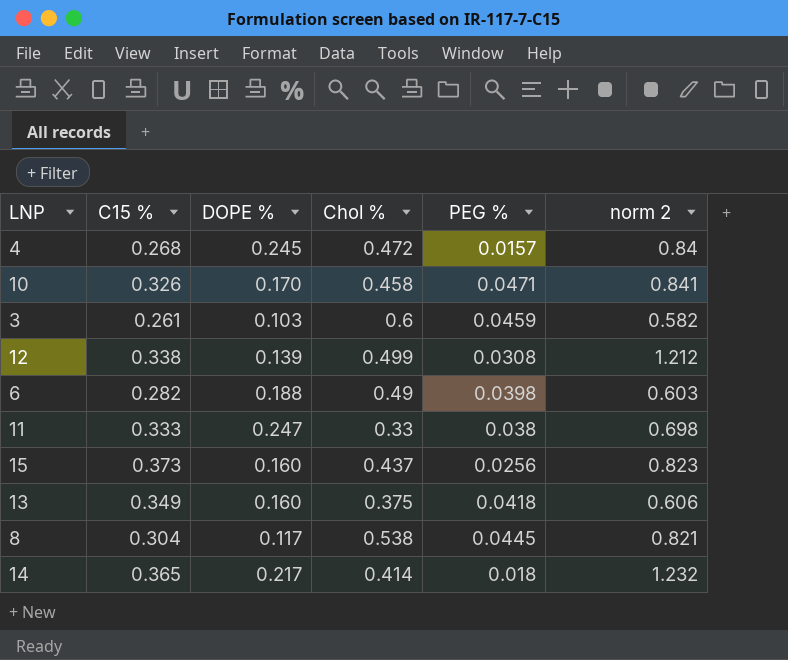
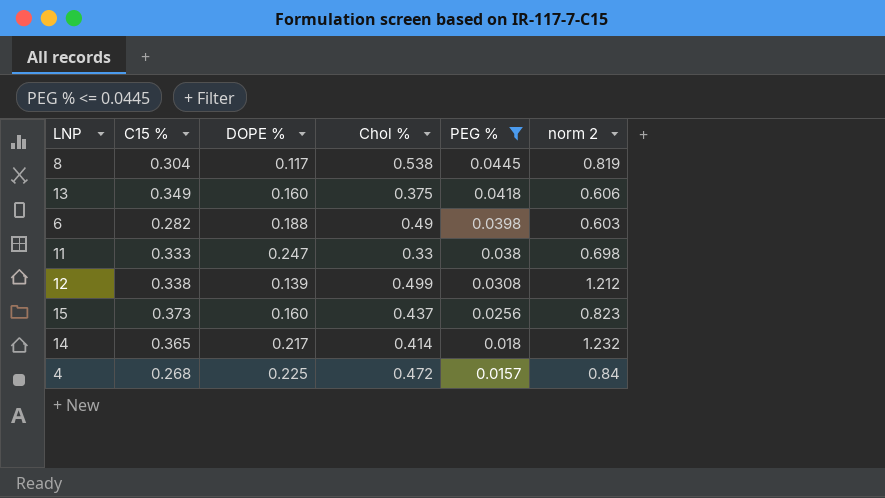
filter: none -> PEG % <= 0.0445
row order: none -> PEG % descending
8 | norm 2: 0.821 -> 0.819
4 | DOPE %: 0.245 -> 0.225

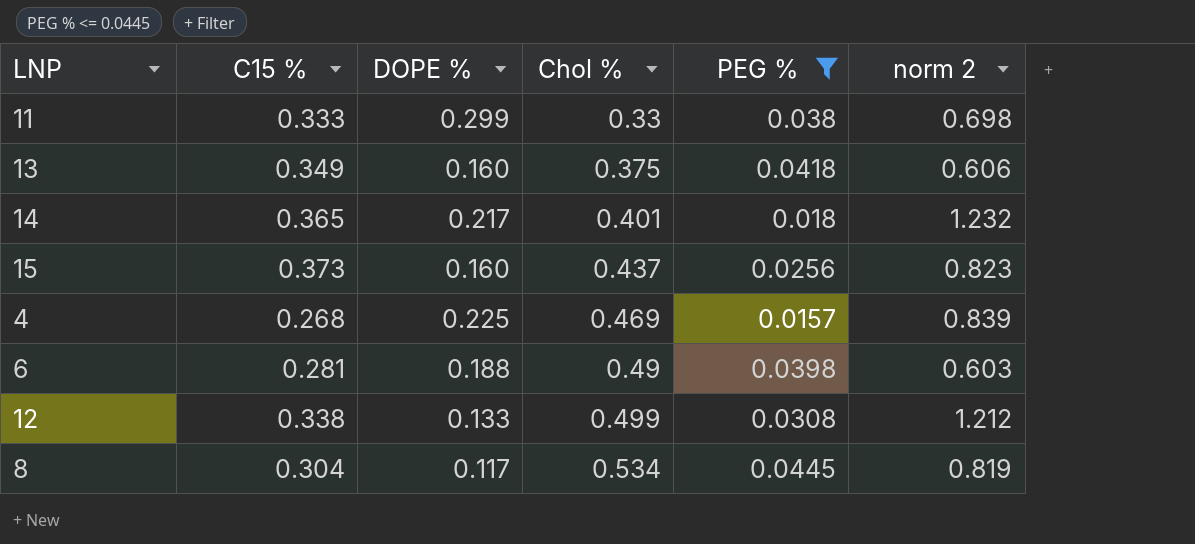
row order: PEG % descending -> Chol % ascending
11 | DOPE %: 0.247 -> 0.299
14 | Chol %: 0.414 -> 0.401
4 | Chol %: 0.472 -> 0.469
4 | norm 2: 0.84 -> 0.839
6 | C15 %: 0.282 -> 0.281
12 | DOPE %: 0.139 -> 0.133
8 | Chol %: 0.538 -> 0.534

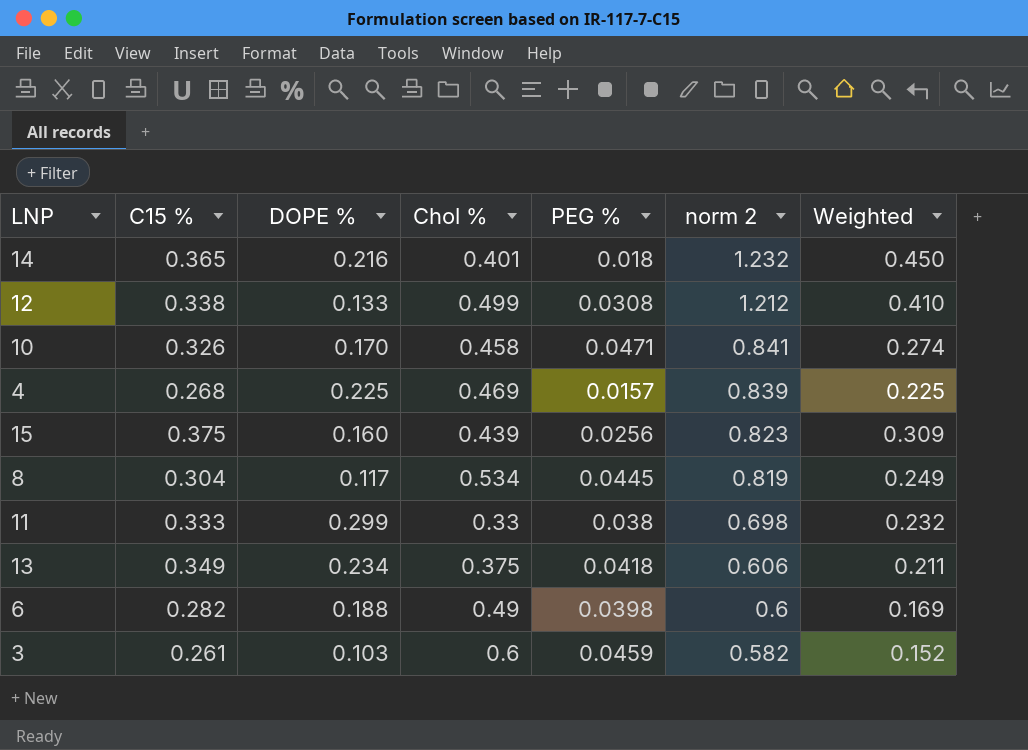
filter: PEG % <= 0.0445 -> none
row order: Chol % ascending -> norm 2 descending
column Weighted | formula: none -> [C15 %] * [norm 2]
14 | DOPE %: 0.217 -> 0.216
15 | C15 %: 0.373 -> 0.375
15 | Chol %: 0.437 -> 0.439
13 | DOPE %: 0.160 -> 0.234
6 | C15 %: 0.281 -> 0.282
6 | norm 2: 0.603 -> 0.6

